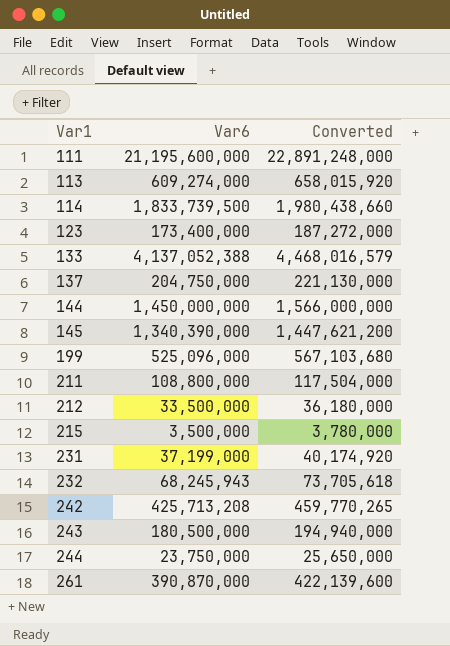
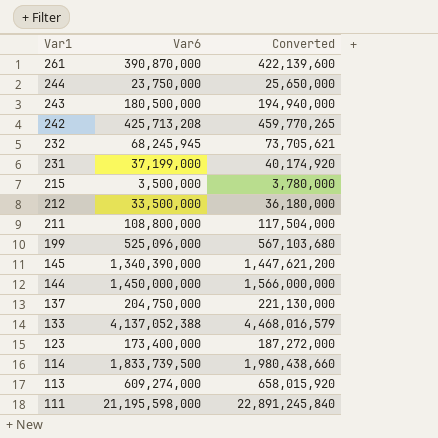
row order: Var1 ascending -> Var1 descending
232 | Var6: 68,245,943 -> 68,245,945
232 | Converted: 73,705,618 -> 73,705,621
111 | Var6: 21,195,600,000 -> 21,195,598,000
111 | Converted: 22,891,248,000 -> 22,891,245,840

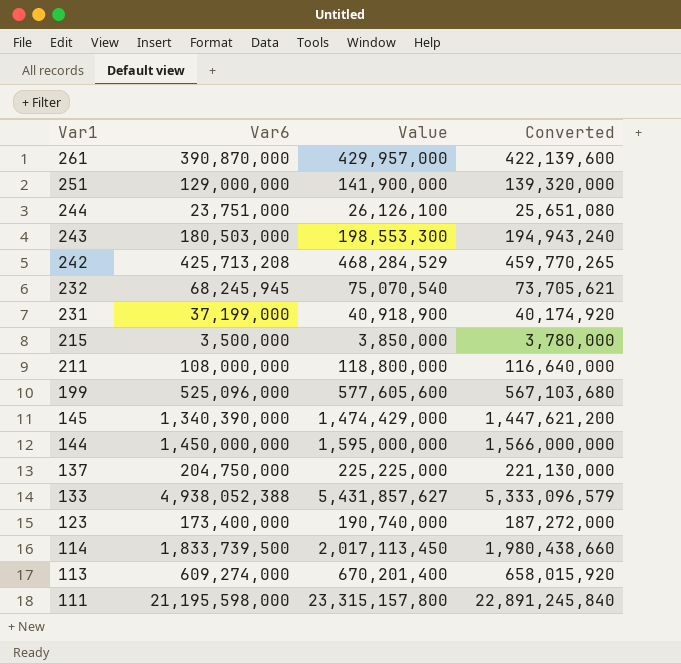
column Value | formula: none -> [Var6] * 1.1
row 212: 33,500,000 | 36,180,000 -> none
row 251: none -> 129,000,000 | 141,900,000 | 139,320,000
244 | Var6: 23,750,000 -> 23,751,000
244 | Converted: 25,650,000 -> 25,651,080
243 | Var6: 180,500,000 -> 180,503,000
243 | Converted: 194,940,000 -> 194,943,240
211 | Var6: 108,800,000 -> 108,000,000
211 | Converted: 117,504,000 -> 116,640,000
133 | Var6: 4,137,052,388 -> 4,938,052,388
133 | Converted: 4,468,016,579 -> 5,333,096,579

